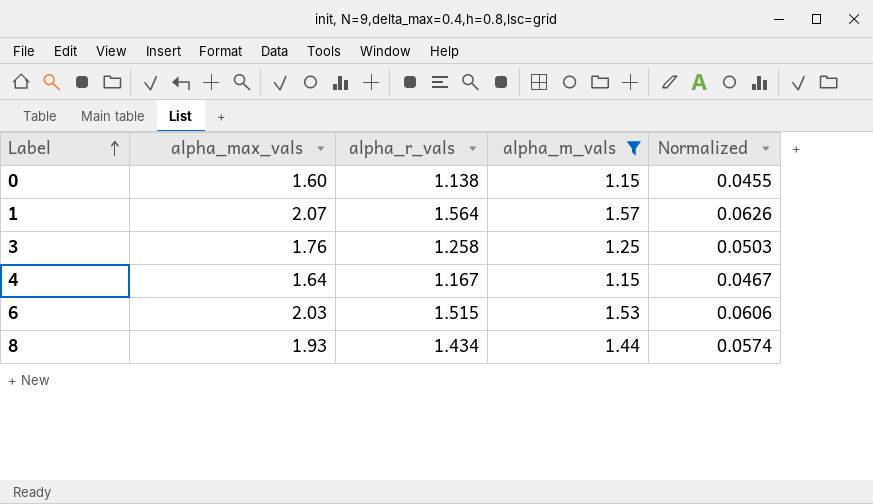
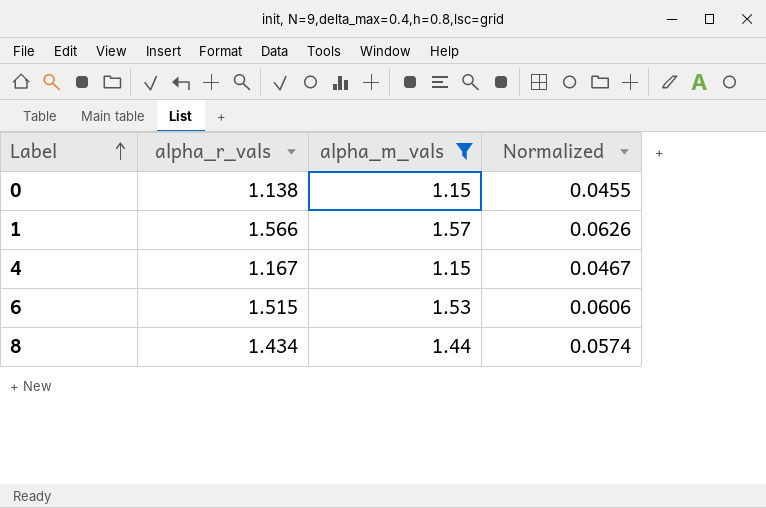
column alpha_max_vals | position: 2 -> none
row 3: 1.76 | 1.258 | 1.25 | 0.0503 -> none
1 | alpha_r_vals: 1.564 -> 1.566

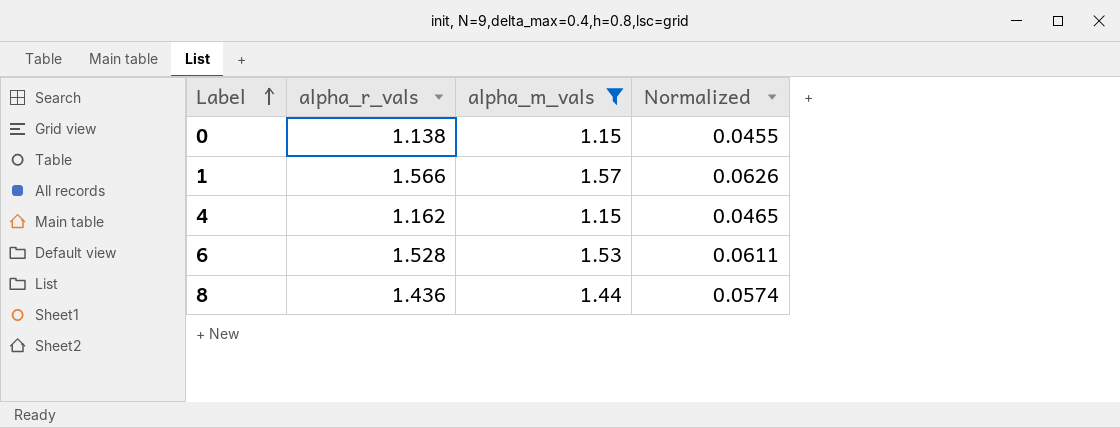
4 | alpha_r_vals: 1.167 -> 1.162
4 | Normalized: 0.0467 -> 0.0465
6 | alpha_r_vals: 1.515 -> 1.528
6 | Normalized: 0.0606 -> 0.0611
8 | alpha_r_vals: 1.434 -> 1.436

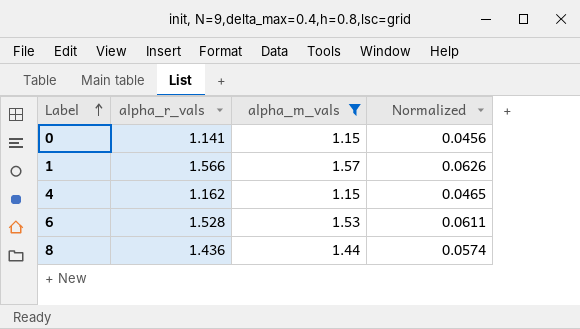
0 | alpha_r_vals: 1.138 -> 1.141
0 | Normalized: 0.0455 -> 0.0456

